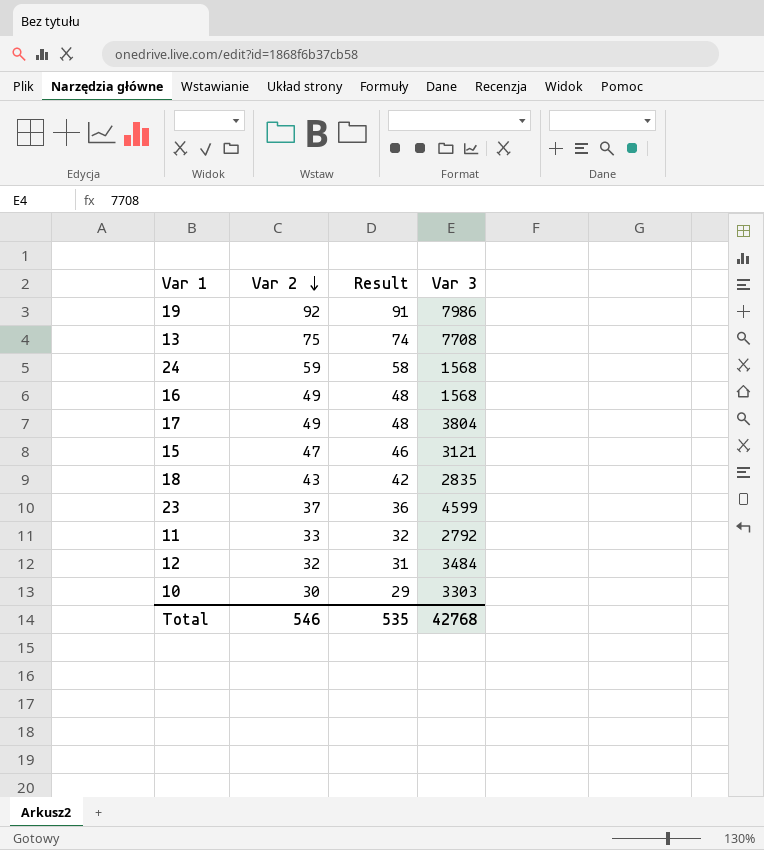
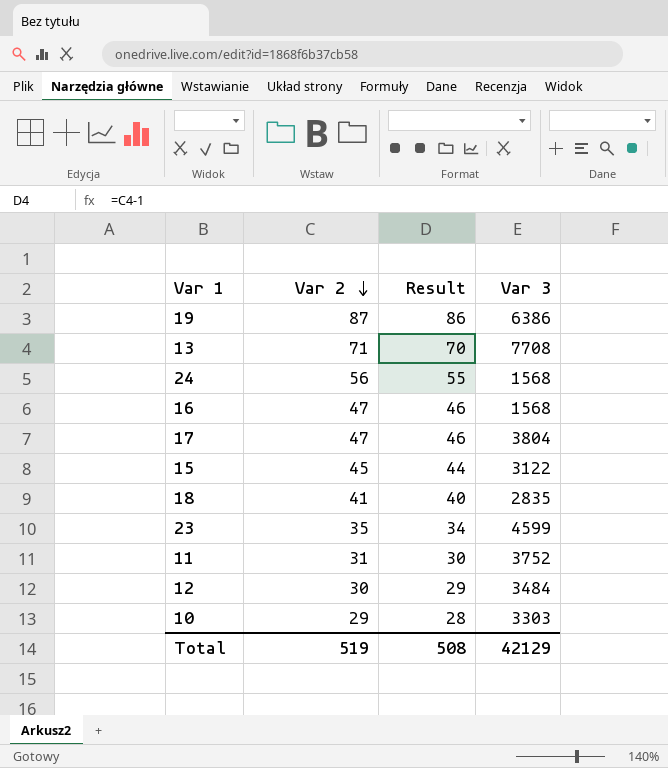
19 | Var 2: 92 -> 87
19 | Result: 91 -> 86
19 | Var 3: 7986 -> 6386
13 | Var 2: 75 -> 71
13 | Result: 74 -> 70
24 | Var 2: 59 -> 56
24 | Result: 58 -> 55
16 | Var 2: 49 -> 47
16 | Result: 48 -> 46
17 | Var 2: 49 -> 47
17 | Result: 48 -> 46
15 | Var 2: 47 -> 45
15 | Result: 46 -> 44
15 | Var 3: 3121 -> 3122
18 | Var 2: 43 -> 41
18 | Result: 42 -> 40
23 | Var 2: 37 -> 35
23 | Result: 36 -> 34
11 | Var 2: 33 -> 31
11 | Result: 32 -> 30
11 | Var 3: 2792 -> 3752
12 | Var 2: 32 -> 30
12 | Result: 31 -> 29
10 | Var 2: 30 -> 29
10 | Result: 29 -> 28
Total | Var 2: 546 -> 519
Total | Result: 535 -> 508
Total | Var 3: 42768 -> 42129

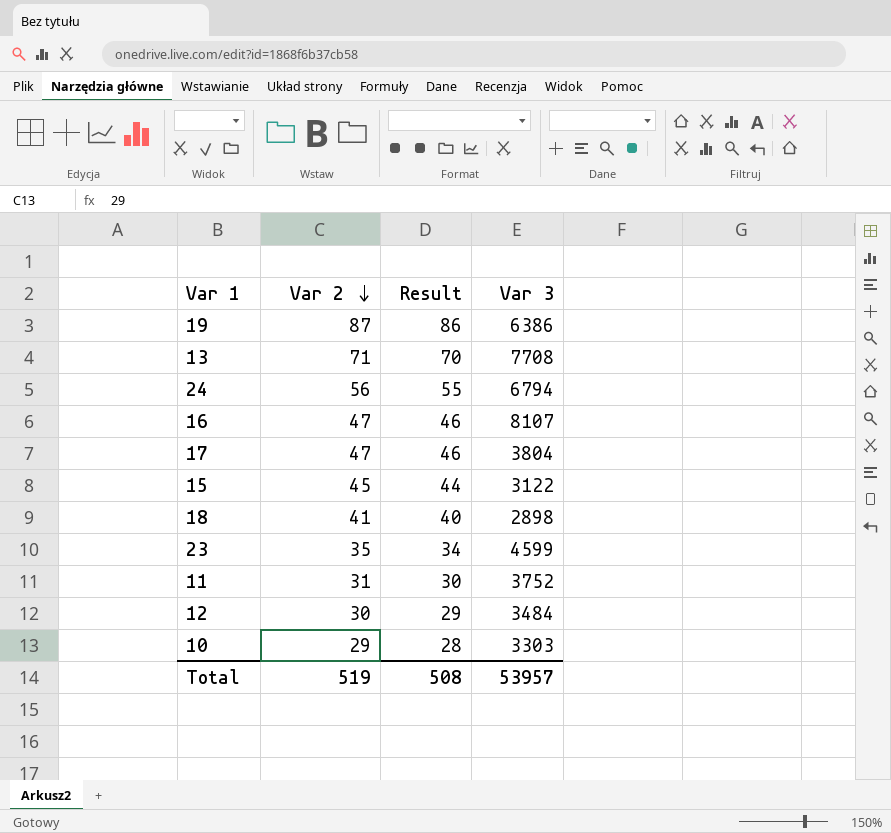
24 | Var 3: 1568 -> 6794
16 | Var 3: 1568 -> 8107
18 | Var 3: 2835 -> 2898
Total | Var 3: 42129 -> 53957

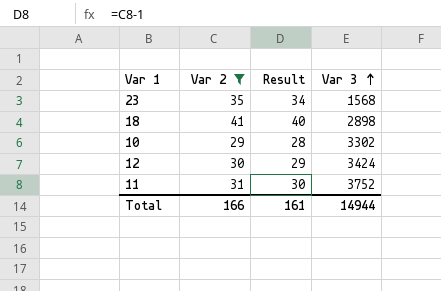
filter: none -> Var 2 <= 41
row order: Var 2 descending -> Var 3 ascending
23 | Var 3: 4599 -> 1568
10 | Var 3: 3303 -> 3302
12 | Var 3: 3484 -> 3424
Total | Var 2: 519 -> 166
Total | Result: 508 -> 161
Total | Var 3: 53957 -> 14944

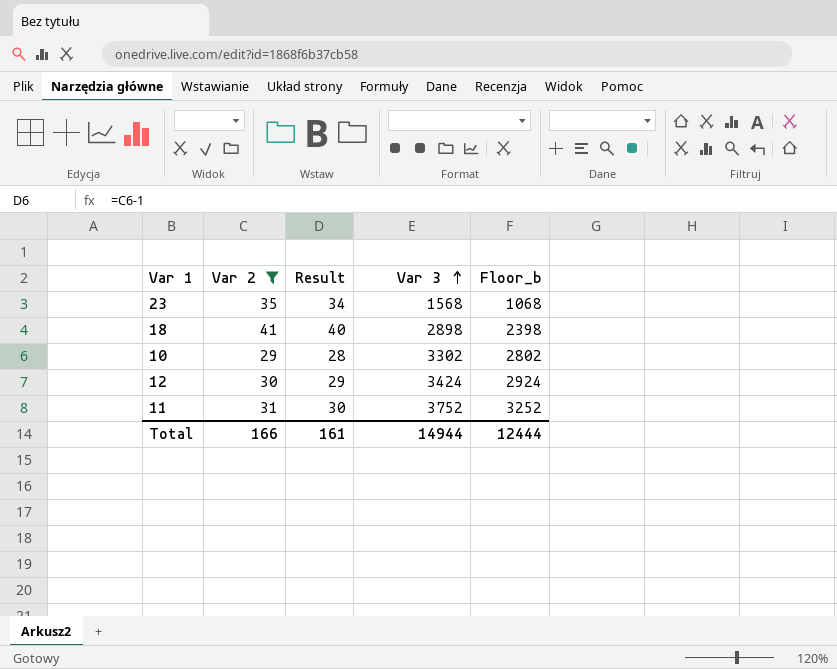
column Floor_b | formula: none -> [Var 3] - 500

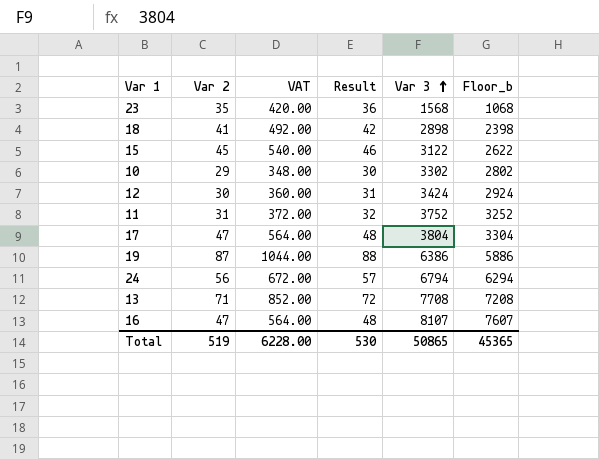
filter: Var 2 <= 41 -> none
column VAT | formula: none -> [Var 2] * 12
column Result | formula: [Var 2] - 1 -> [Var 2] + 1
Total | Var 2: 166 -> 519
Total | Result: 161 -> 530
Total | Var 3: 14944 -> 50865
Total | Floor_b: 12444 -> 45365

